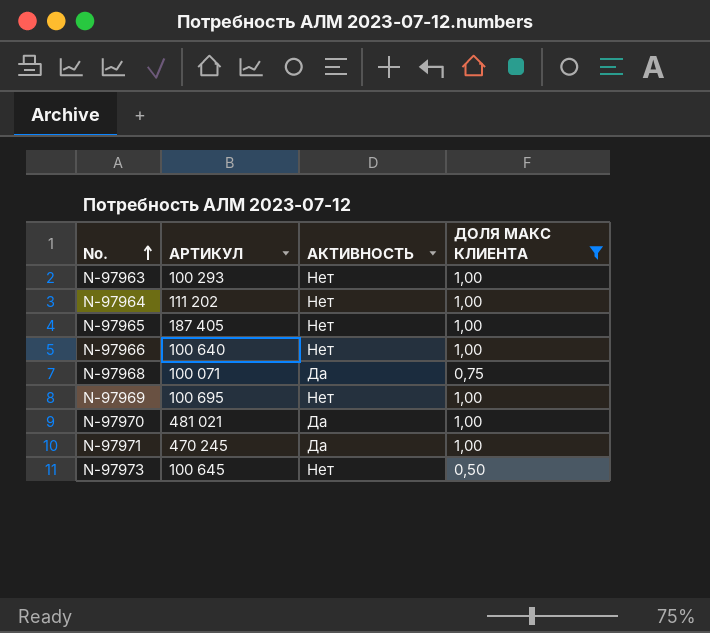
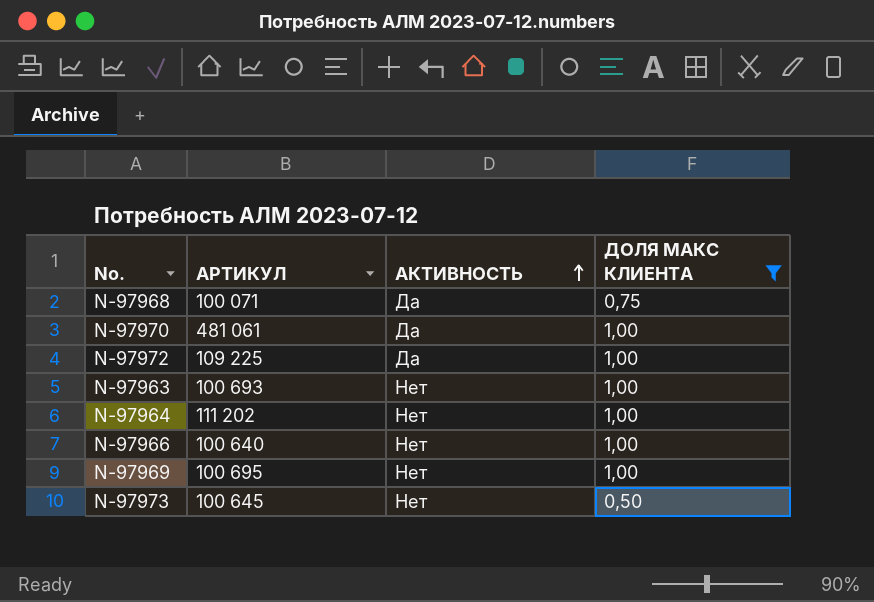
row order: No. ascending -> АКТИВНОСТЬ ascending
row N-97965: 187 405 | Нет | 1,00 -> none
row N-97971: 470 245 | Да | 1,00 -> none
N-97970 | АРТИКУЛ: 481 021 -> 481 061
row N-97972: none -> 109 225 | Да | 1,00
N-97963 | АРТИКУЛ: 100 293 -> 100 693

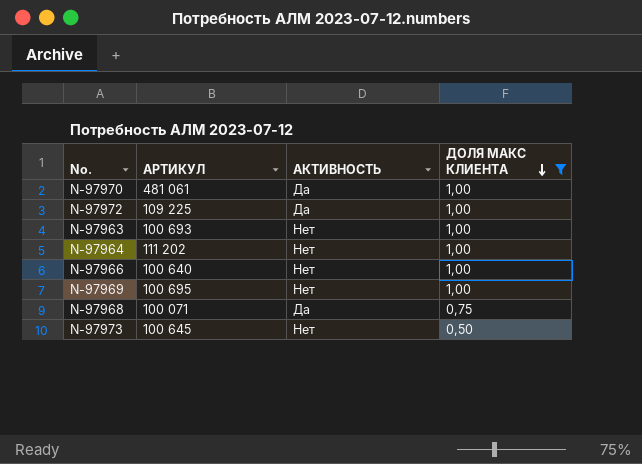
row order: АКТИВНОСТЬ ascending -> ДОЛЯ МАКС КЛИЕНТА descending

